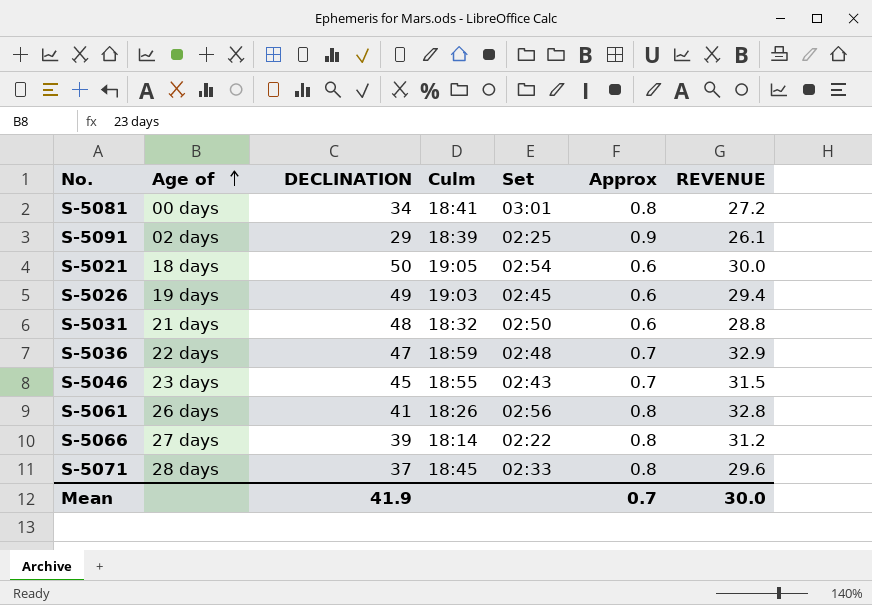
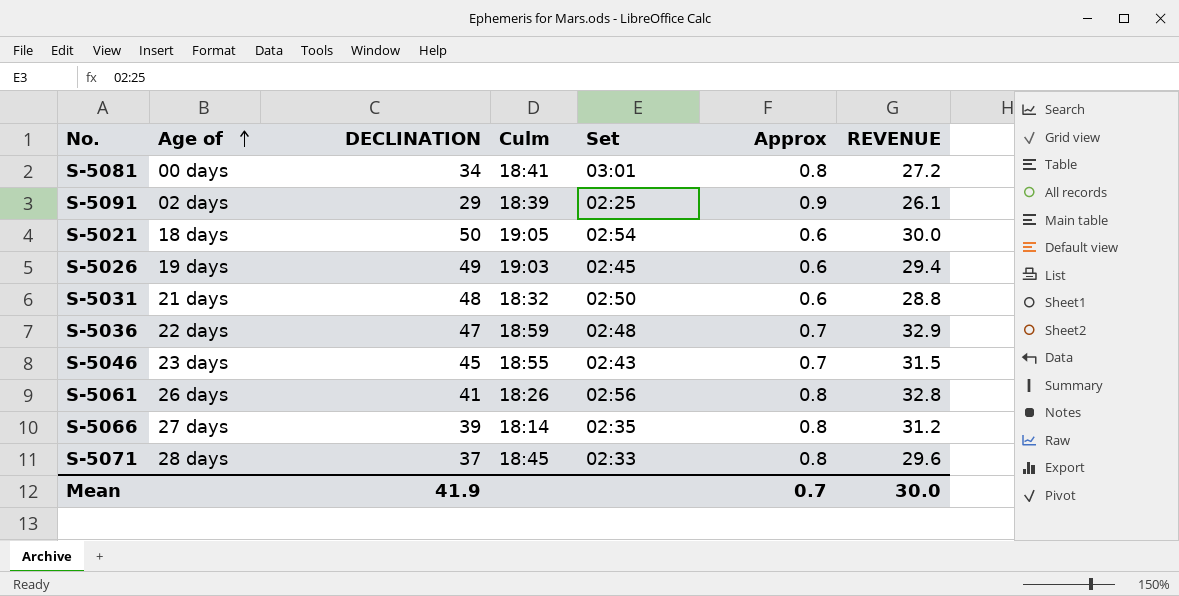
S-5066 | Set: 02:22 -> 02:35

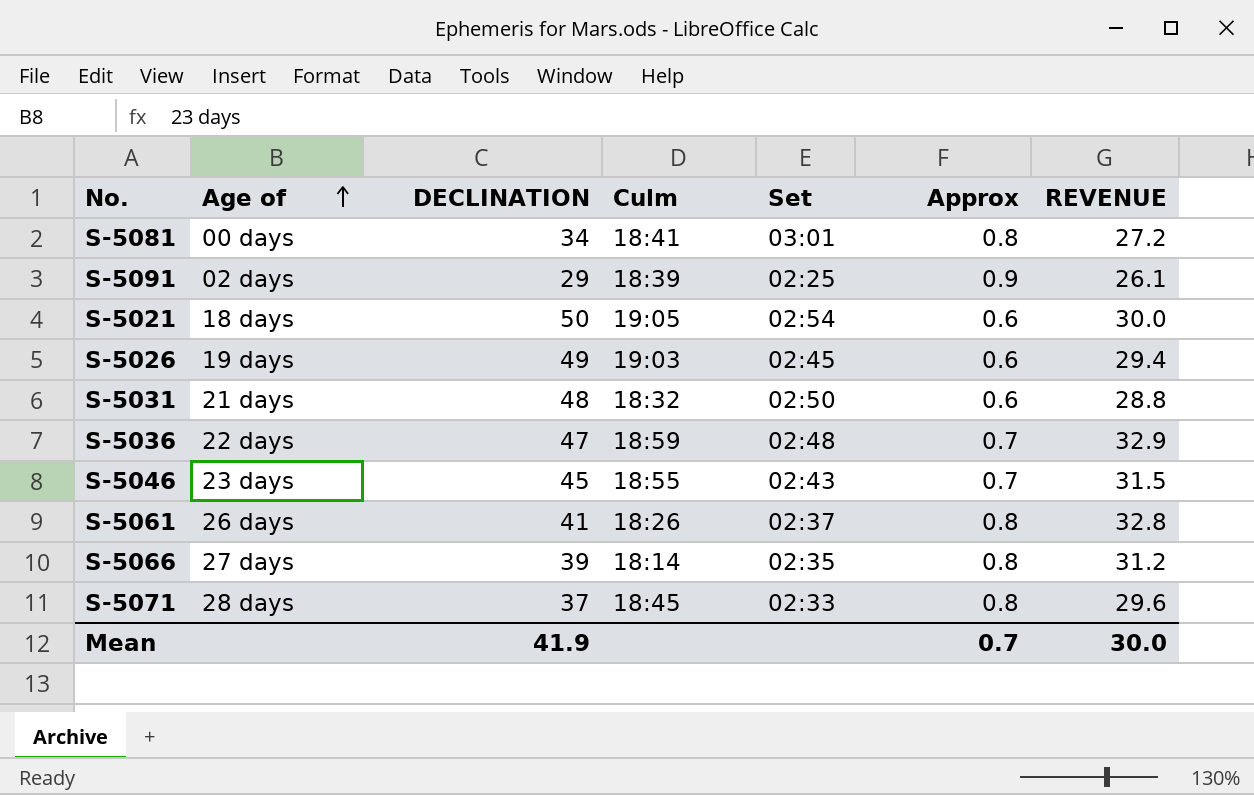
S-5061 | Set: 02:56 -> 02:37

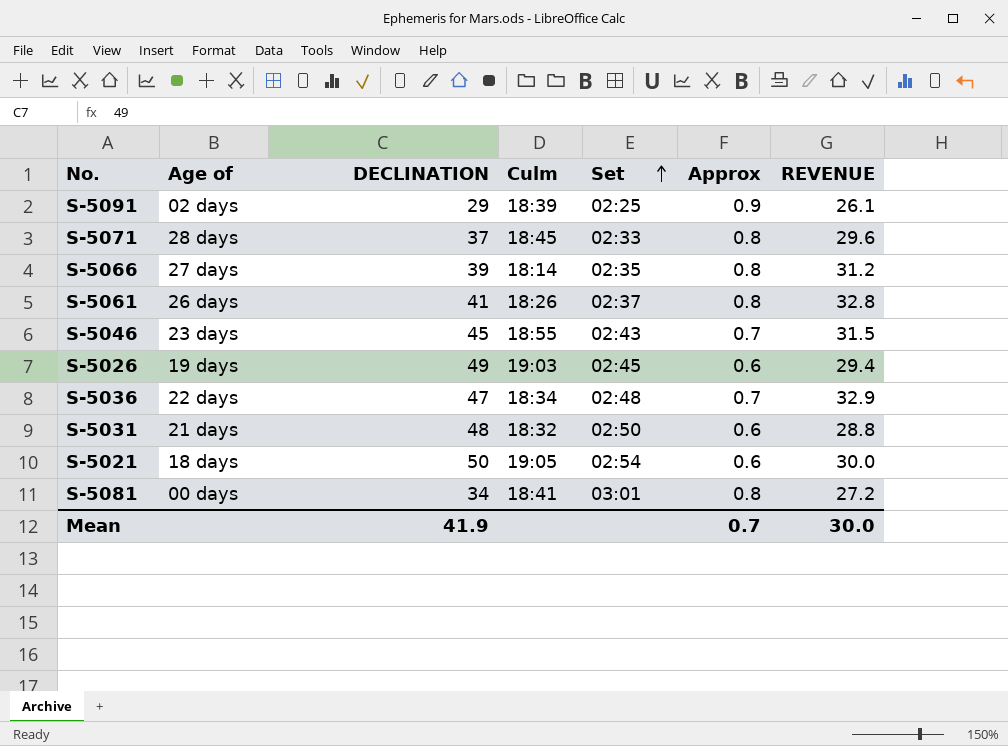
row order: Age of ascending -> Set ascending
S-5036 | Culm: 18:59 -> 18:34

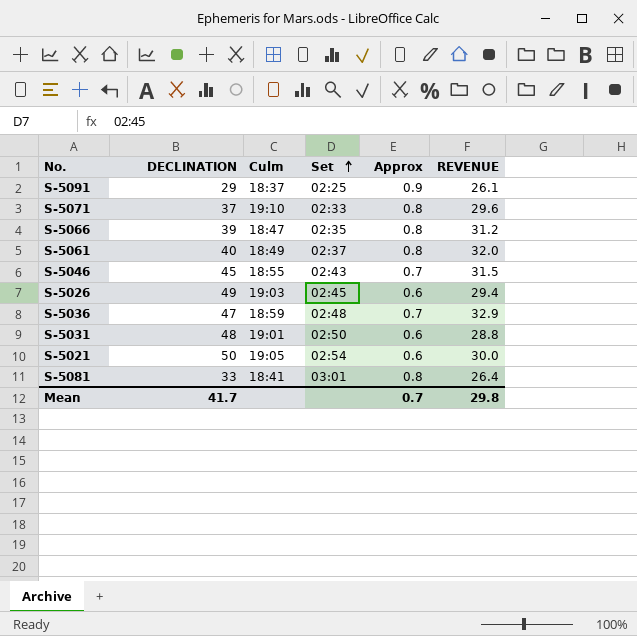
column Age of | position: 2 -> none
S-5091 | Culm: 18:39 -> 18:37
S-5071 | Culm: 18:45 -> 19:10
S-5066 | Culm: 18:14 -> 18:47
S-5061 | DECLINATION: 41 -> 40
S-5061 | Culm: 18:26 -> 18:49
S-5061 | REVENUE: 32.8 -> 32.0
S-5036 | Culm: 18:34 -> 18:59
S-5031 | Culm: 18:32 -> 19:01
S-5081 | DECLINATION: 34 -> 33
S-5081 | REVENUE: 27.2 -> 26.4
Mean | DECLINATION: 41.9 -> 41.7
Mean | REVENUE: 30.0 -> 29.8

